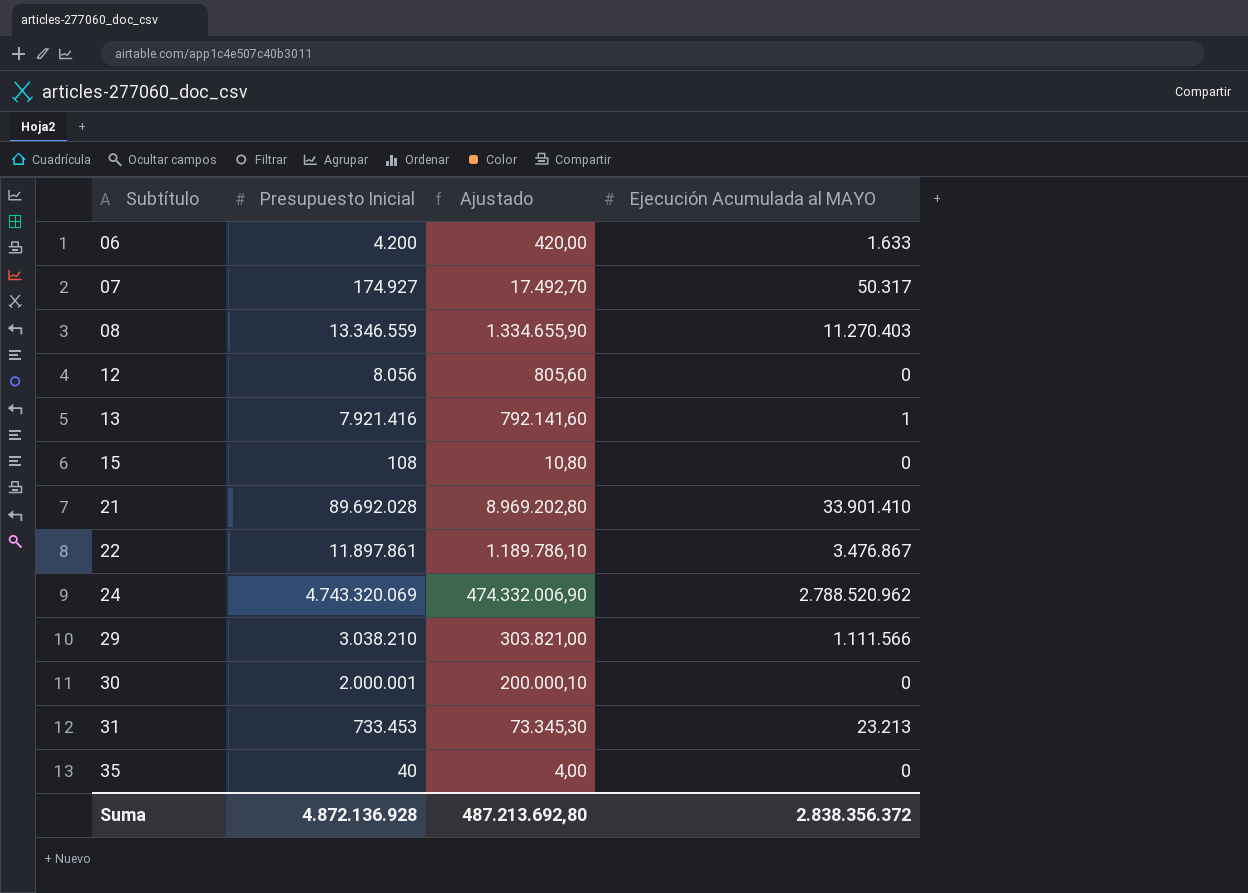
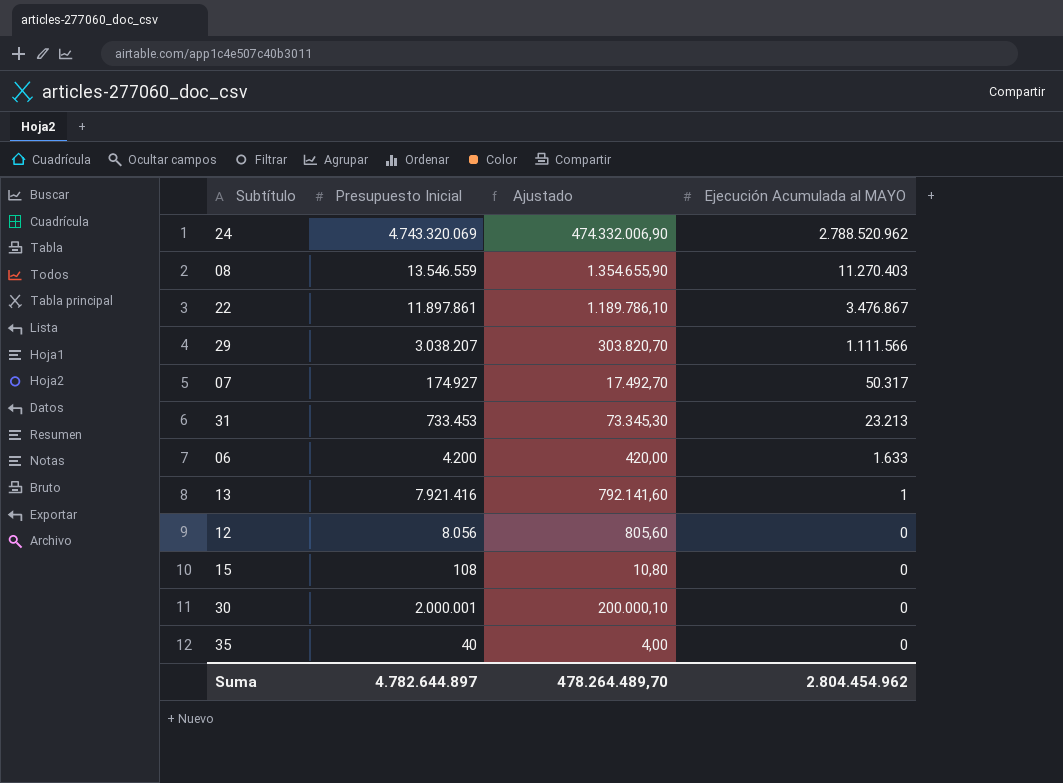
row order: Subtítulo ascending -> Ejecución Acumulada al MAYO descending
row 21: 89.692.028 | 8.969.202,80 | 33.901.410 -> none
08 | Presupuesto Inicial: 13.346.559 -> 13.546.559
08 | Ajustado: 1.334.655,90 -> 1.354.655,90
29 | Presupuesto Inicial: 3.038.210 -> 3.038.207
29 | Ajustado: 303.821,00 -> 303.820,70
Suma | Presupuesto Inicial: 4.872.136.928 -> 4.782.644.897
Suma | Ajustado: 487.213.692,80 -> 478.264.489,70
Suma | Ejecución Acumulada al MAYO: 2.838.356.372 -> 2.804.454.962

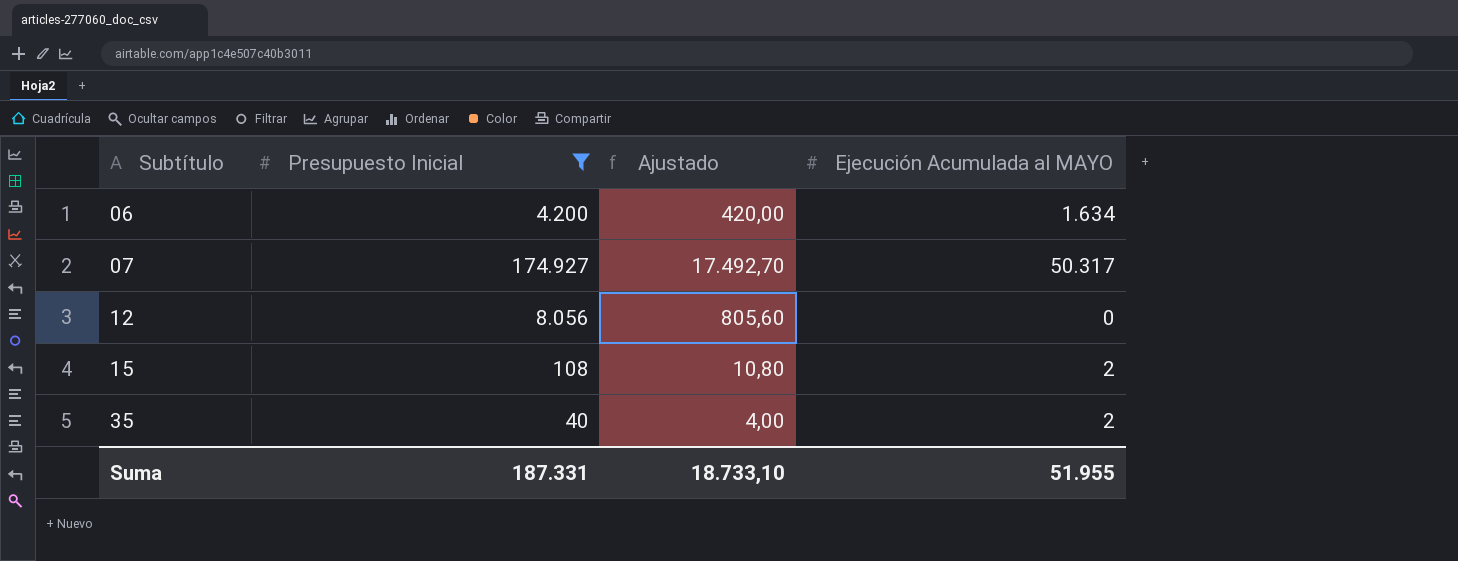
filter: none -> Presupuesto Inicial <= 174.927
row order: Ejecución Acumulada al MAYO descending -> Subtítulo ascending
06 | Ejecución Acumulada al MAYO: 1.633 -> 1.634
15 | Ejecución Acumulada al MAYO: 0 -> 2
35 | Ejecución Acumulada al MAYO: 0 -> 2
Suma | Presupuesto Inicial: 4.782.644.897 -> 187.331
Suma | Ajustado: 478.264.489,70 -> 18.733,10
Suma | Ejecución Acumulada al MAYO: 2.804.454.962 -> 51.955

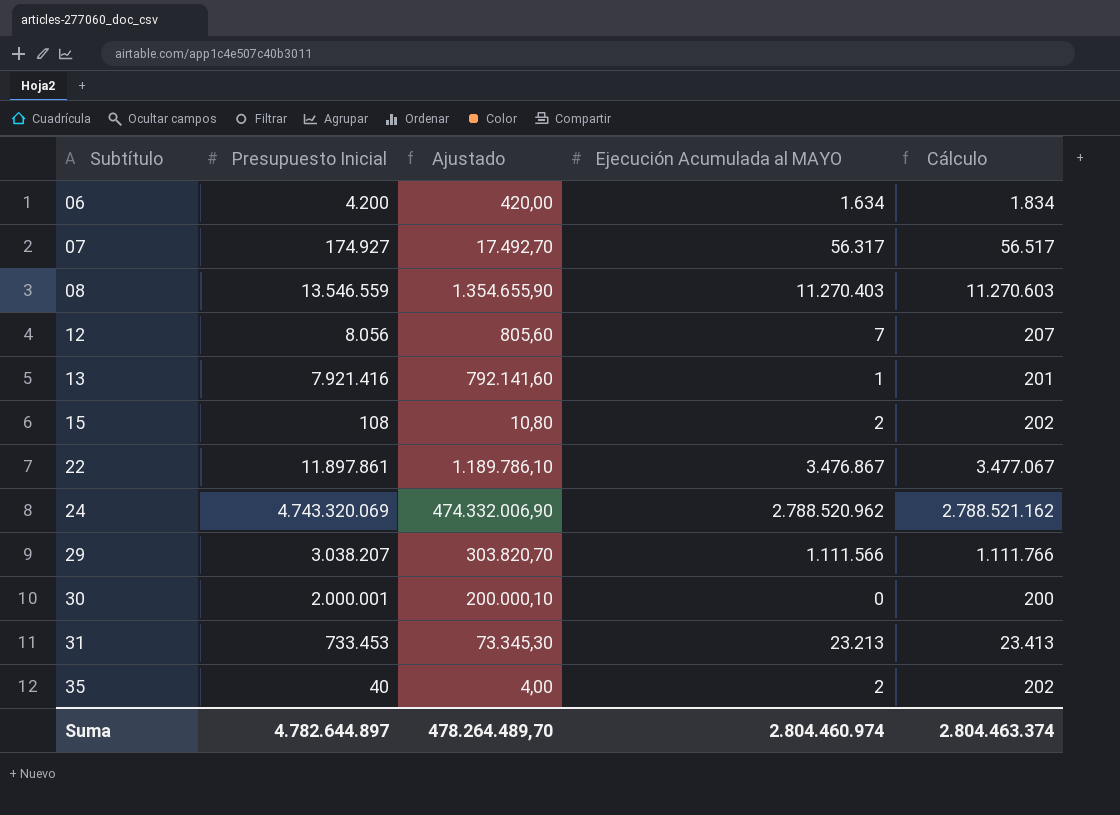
filter: Presupuesto Inicial <= 174.927 -> none
column Cálculo | formula: none -> [Ejecución Acumulada al MAYO] + 200
07 | Ejecución Acumulada al MAYO: 50.317 -> 56.317
12 | Ejecución Acumulada al MAYO: 0 -> 7
Suma | Presupuesto Inicial: 187.331 -> 4.782.644.897
Suma | Ajustado: 18.733,10 -> 478.264.489,70
Suma | Ejecución Acumulada al MAYO: 51.955 -> 2.804.460.974

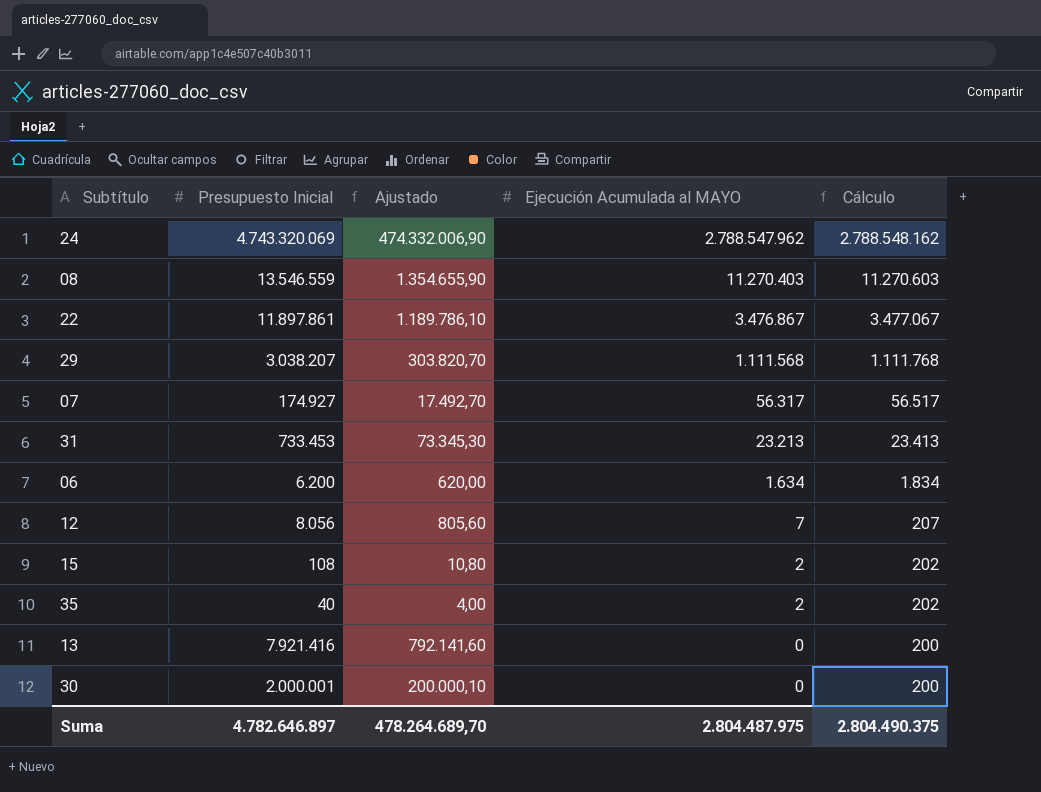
row order: Subtítulo ascending -> Ejecución Acumulada al MAYO descending
24 | Ejecución Acumulada al MAYO: 2.788.520.962 -> 2.788.547.962
24 | Cálculo: 2.788.521.162 -> 2.788.548.162
29 | Ejecución Acumulada al MAYO: 1.111.566 -> 1.111.568
29 | Cálculo: 1.111.766 -> 1.111.768
06 | Presupuesto Inicial: 4.200 -> 6.200
06 | Ajustado: 420,00 -> 620,00
13 | Ejecución Acumulada al MAYO: 1 -> 0
13 | Cálculo: 201 -> 200
Suma | Presupuesto Inicial: 4.782.644.897 -> 4.782.646.897
Suma | Ajustado: 478.264.489,70 -> 478.264.689,70
Suma | Ejecución Acumulada al MAYO: 2.804.460.974 -> 2.804.487.975
Suma | Cálculo: 2.804.463.374 -> 2.804.490.375

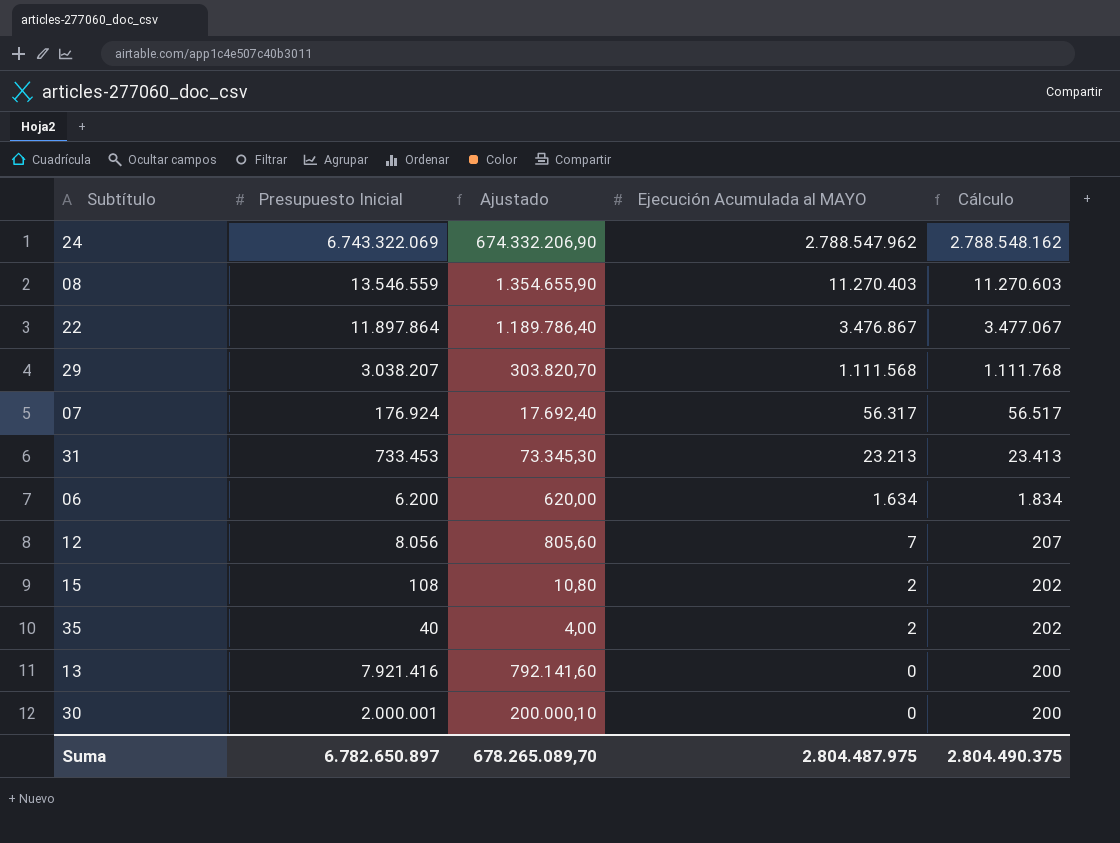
24 | Presupuesto Inicial: 4.743.320.069 -> 6.743.322.069
24 | Ajustado: 474.332.006,90 -> 674.332.206,90
22 | Presupuesto Inicial: 11.897.861 -> 11.897.864
22 | Ajustado: 1.189.786,10 -> 1.189.786,40
07 | Presupuesto Inicial: 174.927 -> 176.924
07 | Ajustado: 17.492,70 -> 17.692,40
Suma | Presupuesto Inicial: 4.782.646.897 -> 6.782.650.897
Suma | Ajustado: 478.264.689,70 -> 678.265.089,70

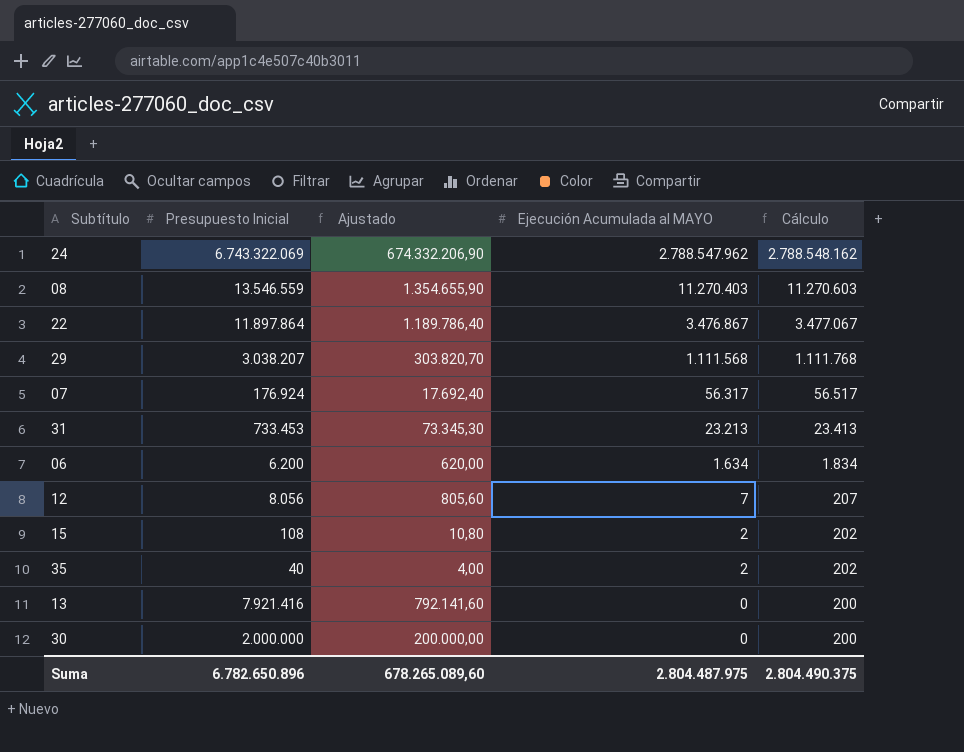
30 | Presupuesto Inicial: 2.000.001 -> 2.000.000
30 | Ajustado: 200.000,10 -> 200.000,00
Suma | Presupuesto Inicial: 6.782.650.897 -> 6.782.650.896
Suma | Ajustado: 678.265.089,70 -> 678.265.089,60

